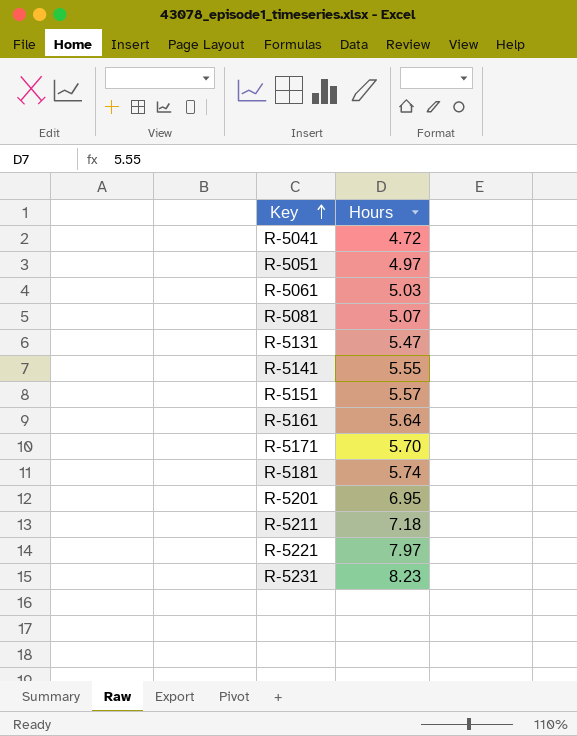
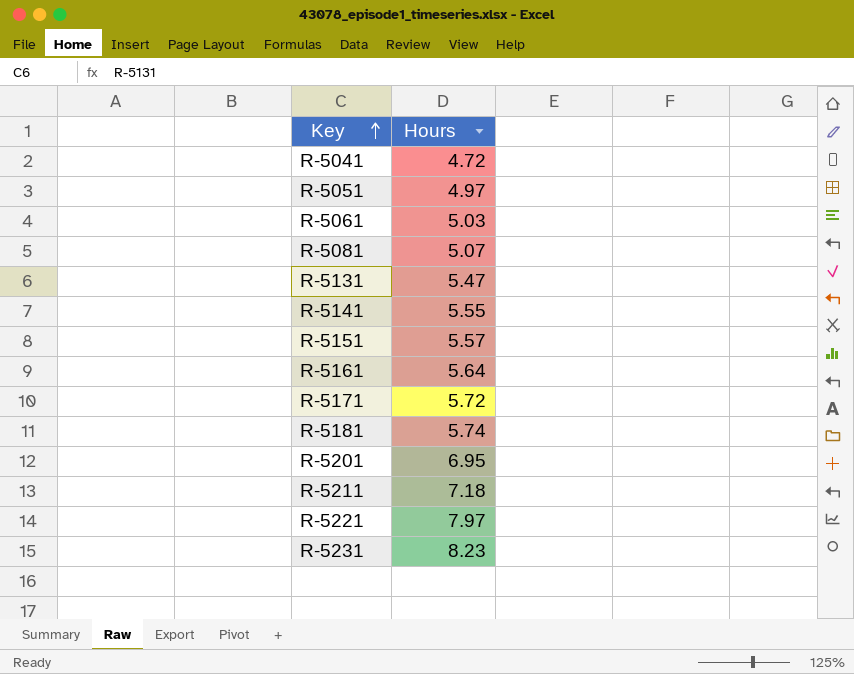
R-5171 | Hours: 5.70 -> 5.72

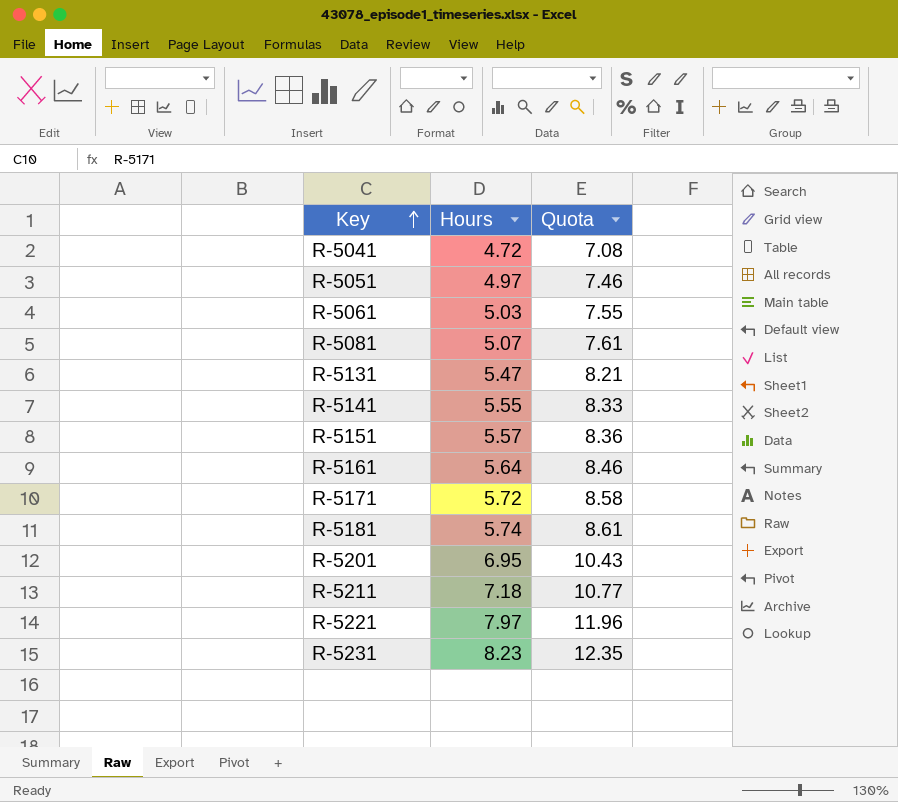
column Quota | formula: none -> [Hours] * 1.5

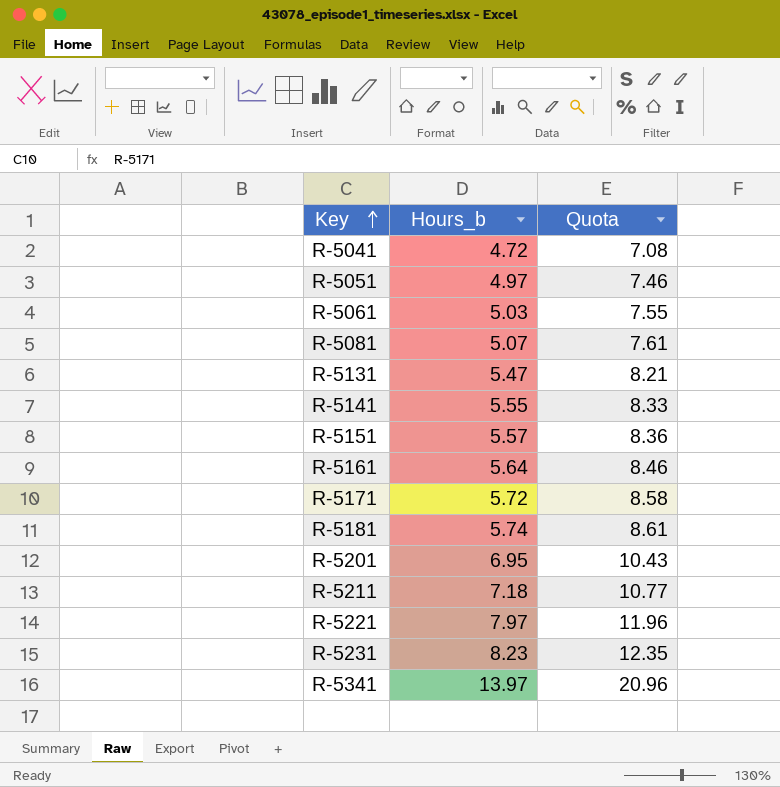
column name: Hours -> Hours_b
row R-5341: none -> 13.97 | 20.96

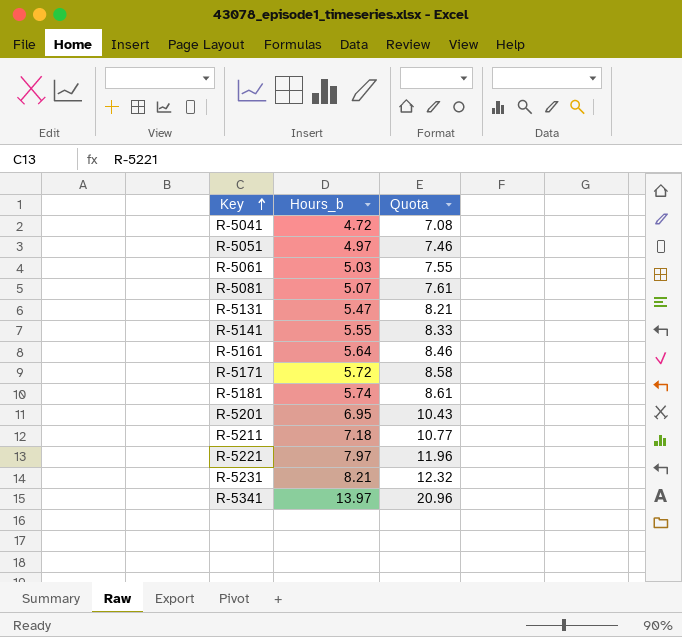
row R-5151: 5.57 | 8.36 -> none
R-5231 | Hours_b: 8.23 -> 8.21
R-5231 | Quota: 12.35 -> 12.32

